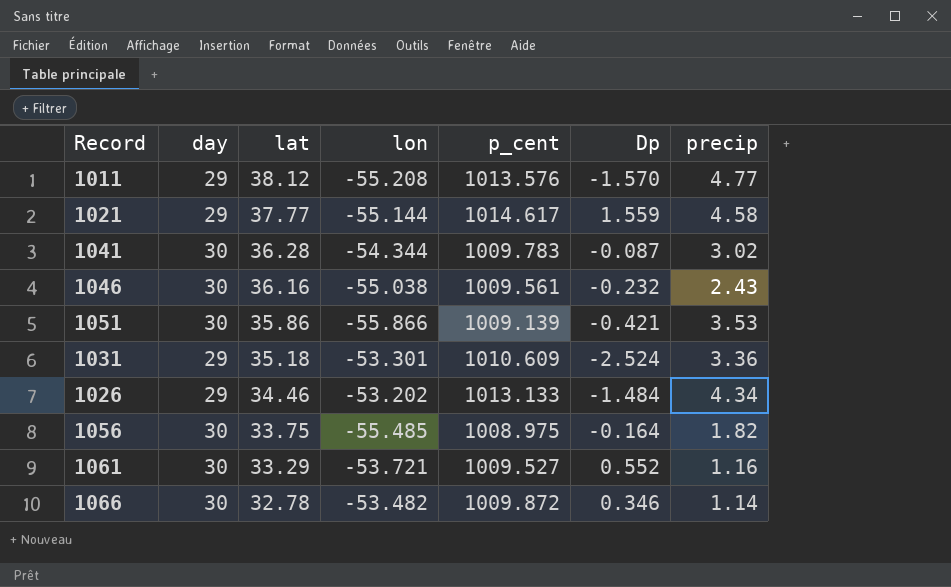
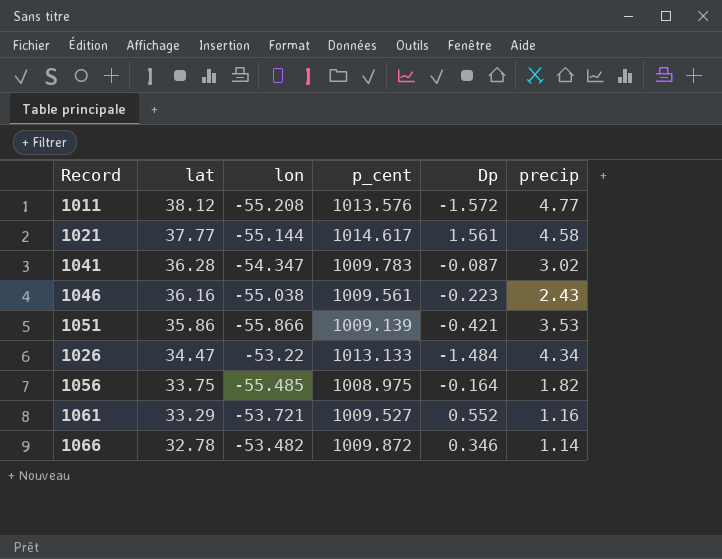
column day | position: 2 -> none
row 1031: 29 | 35.18 | -53.301 | 1010.609 | -2.524 | 3.36 -> none
1011 | Dp: -1.570 -> -1.572
1021 | Dp: 1.559 -> 1.561
1041 | lon: -54.344 -> -54.347
1046 | Dp: -0.232 -> -0.223
1026 | lat: 34.46 -> 34.47
1026 | lon: -53.202 -> -53.22

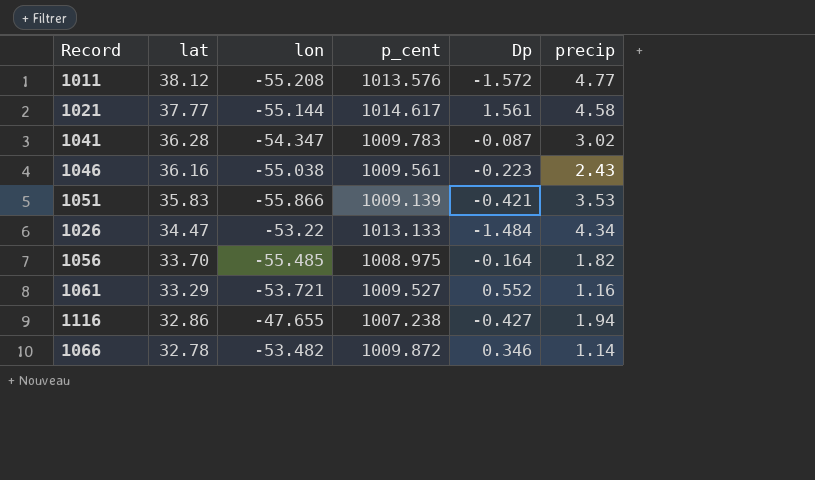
1051 | lat: 35.86 -> 35.83
1056 | lat: 33.75 -> 33.70
row 1116: none -> 32.86 | -47.655 | 1007.238 | -0.427 | 1.94

